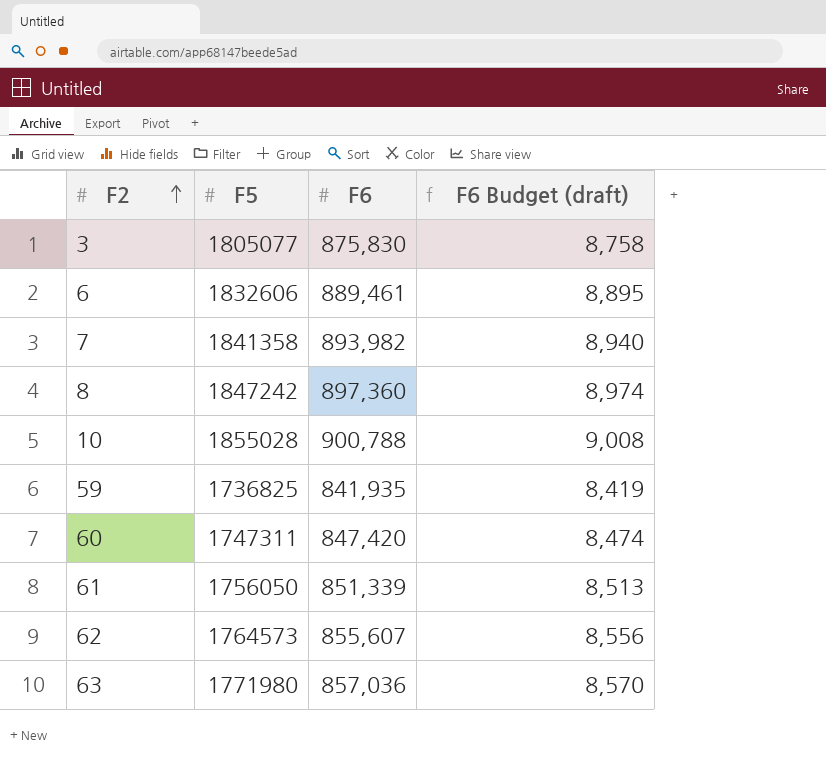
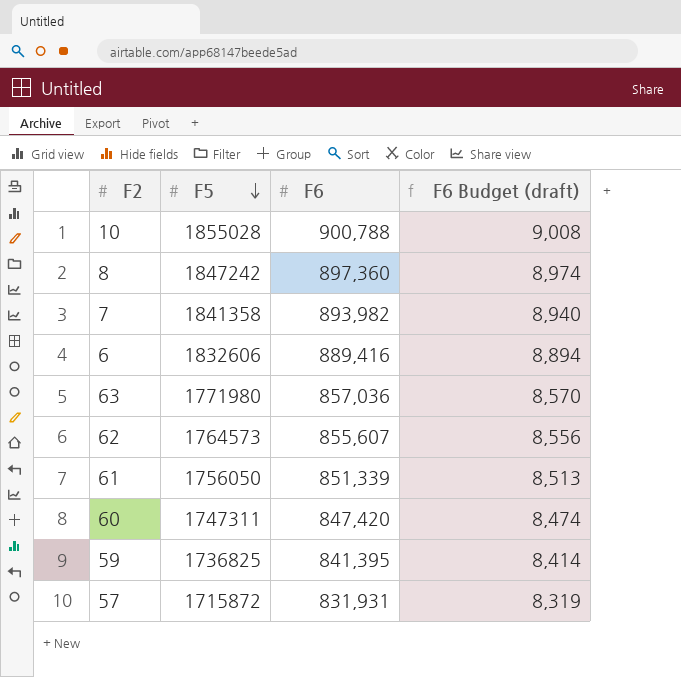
row order: F2 ascending -> F5 descending
row 3: 1805077 | 875,830 | 8,758 -> none
6 | F6: 889,461 -> 889,416
6 | F6 Budget (draft): 8,895 -> 8,894
59 | F6: 841,935 -> 841,395
59 | F6 Budget (draft): 8,419 -> 8,414
row 57: none -> 1715872 | 831,931 | 8,319

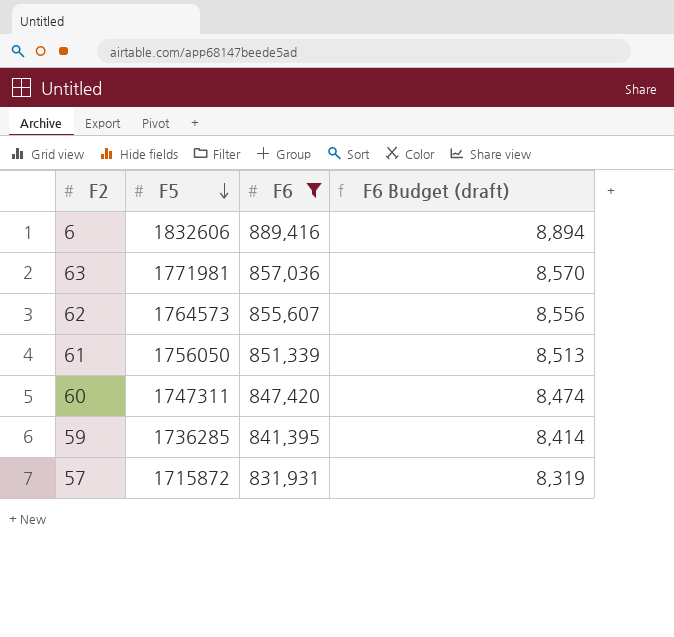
filter: none -> F6 <= 889,416
63 | F5: 1771980 -> 1771981
59 | F5: 1736825 -> 1736285

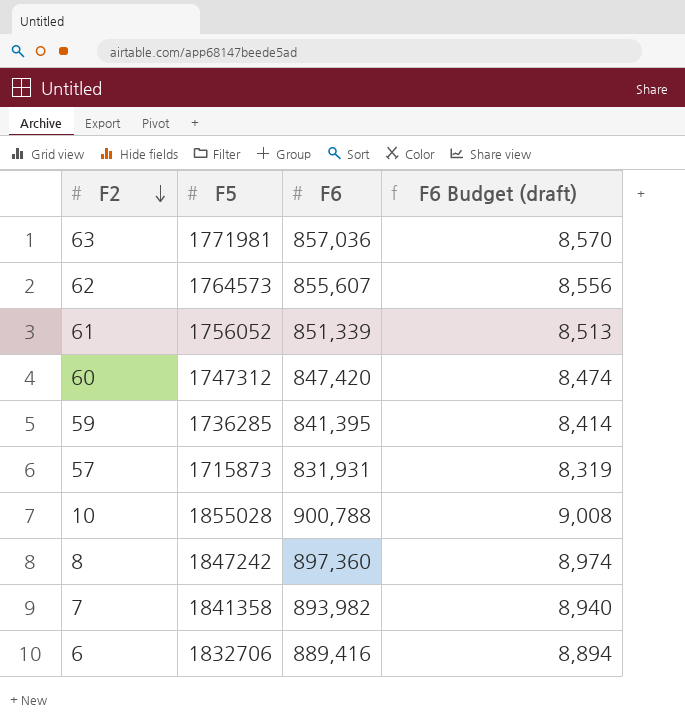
filter: F6 <= 889,416 -> none
row order: F5 descending -> F2 descending
61 | F5: 1756050 -> 1756052
60 | F5: 1747311 -> 1747312
57 | F5: 1715872 -> 1715873
6 | F5: 1832606 -> 1832706

